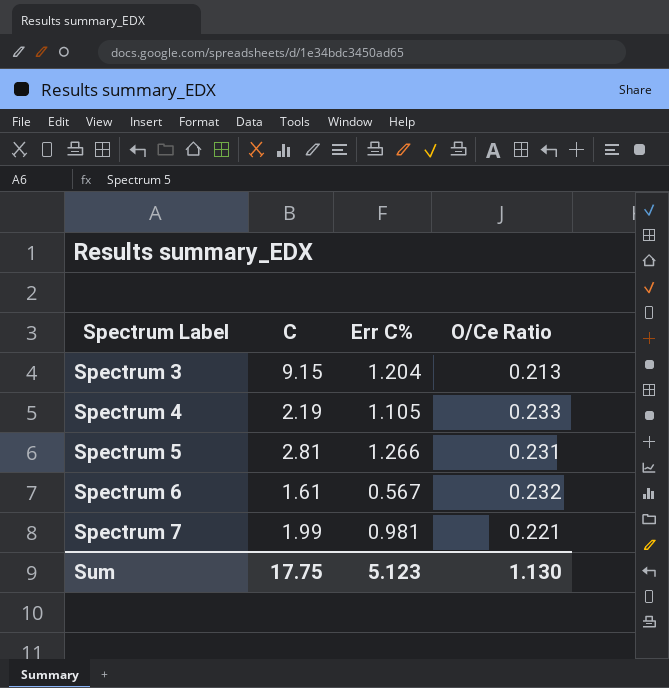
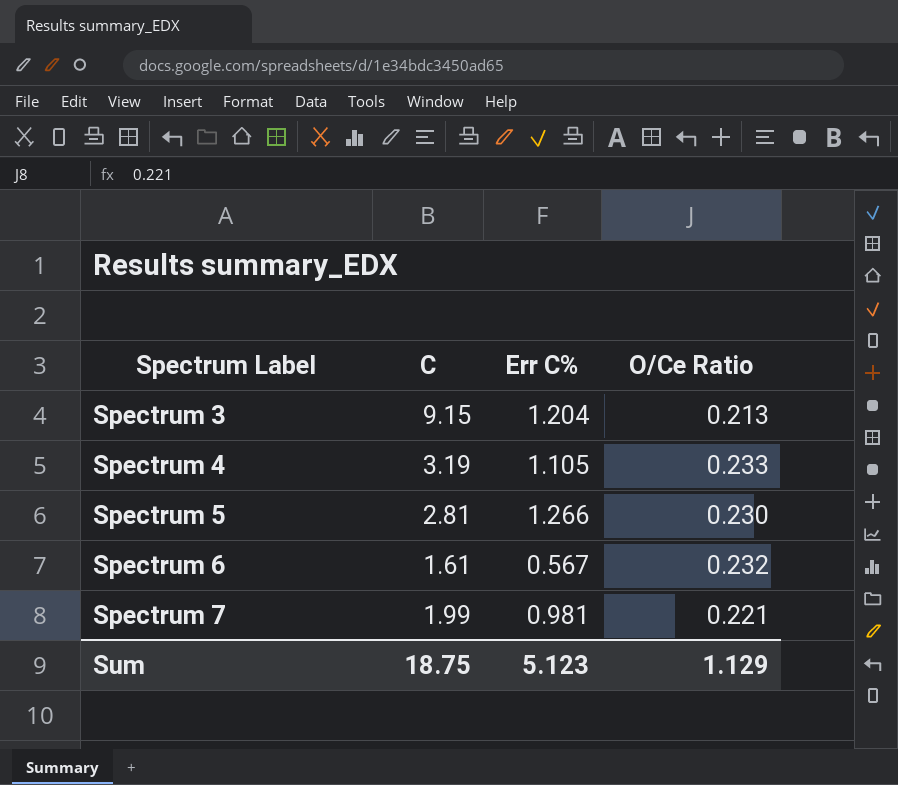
Spectrum 4 | C: 2.19 -> 3.19
Spectrum 5 | O/Ce Ratio: 0.231 -> 0.230
Sum | C: 17.75 -> 18.75
Sum | O/Ce Ratio: 1.130 -> 1.129

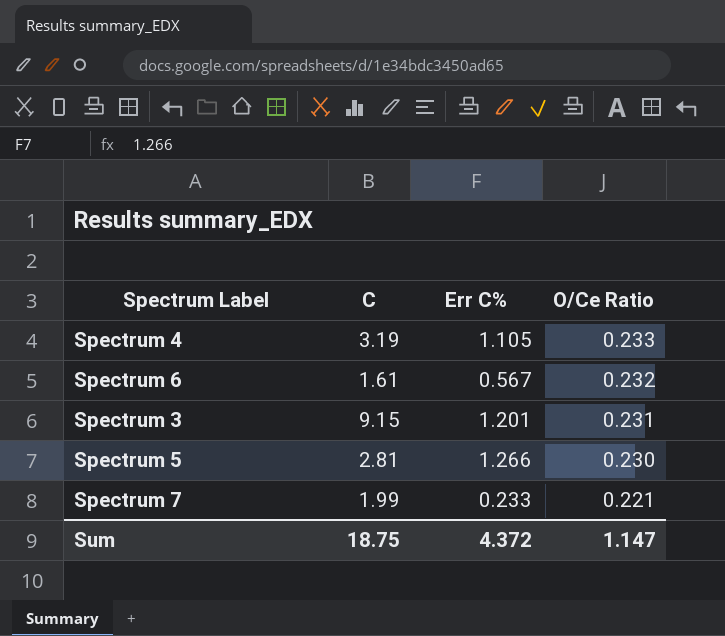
row order: Spectrum Label ascending -> O/Ce Ratio descending
Spectrum 3 | Err C%: 1.204 -> 1.201
Spectrum 3 | O/Ce Ratio: 0.213 -> 0.231
Spectrum 7 | Err C%: 0.981 -> 0.233
Sum | Err C%: 5.123 -> 4.372
Sum | O/Ce Ratio: 1.129 -> 1.147

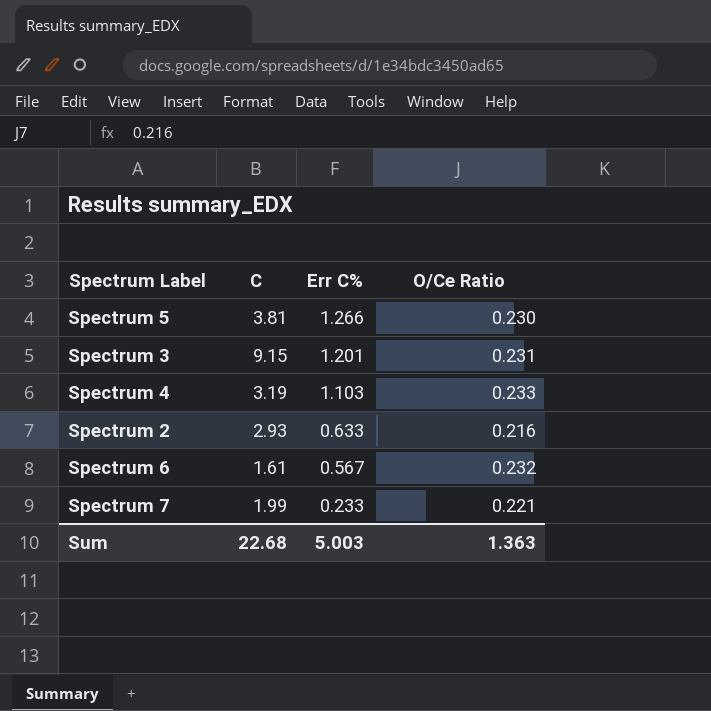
row order: O/Ce Ratio descending -> Err C% descending
Spectrum 5 | C: 2.81 -> 3.81
Spectrum 4 | Err C%: 1.105 -> 1.103
row Spectrum 2: none -> 2.93 | 0.633 | 0.216
Sum | C: 18.75 -> 22.68
Sum | Err C%: 4.372 -> 5.003
Sum | O/Ce Ratio: 1.147 -> 1.363

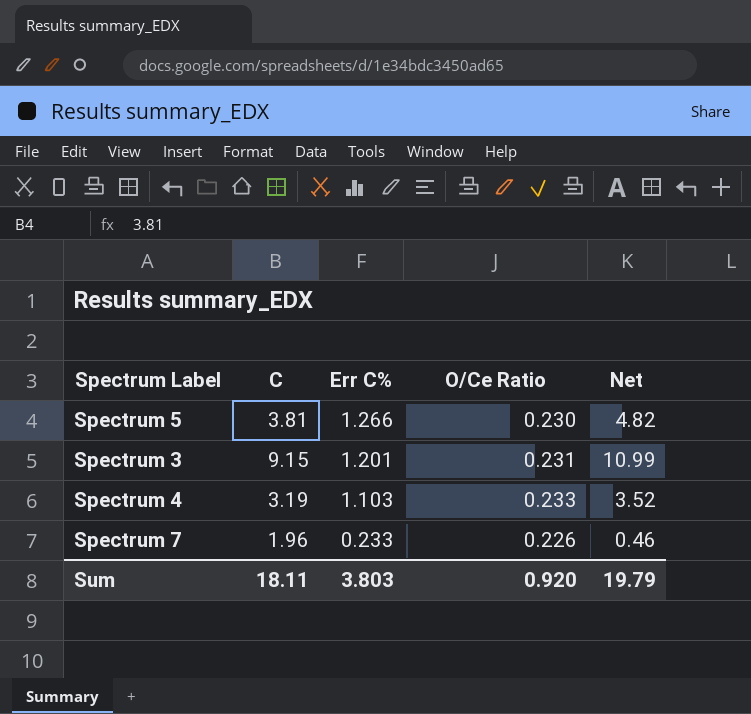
column Net | formula: none -> [C] * [Err C%]
row Spectrum 2: 2.93 | 0.633 | 0.216 -> none
row Spectrum 6: 1.61 | 0.567 | 0.232 -> none
Spectrum 7 | C: 1.99 -> 1.96
Spectrum 7 | O/Ce Ratio: 0.221 -> 0.226
Sum | C: 22.68 -> 18.11
Sum | Err C%: 5.003 -> 3.803
Sum | O/Ce Ratio: 1.363 -> 0.920

